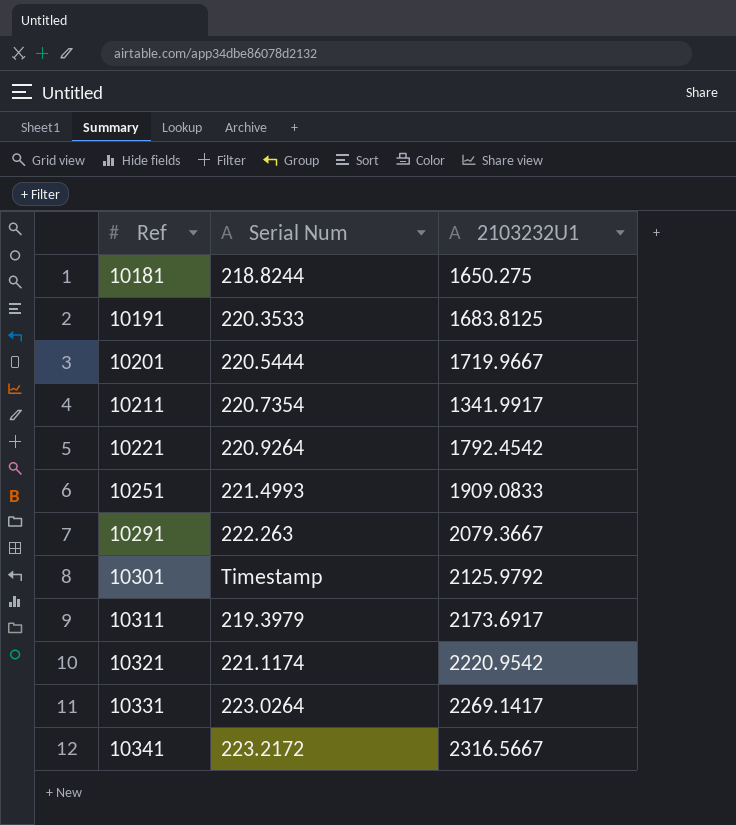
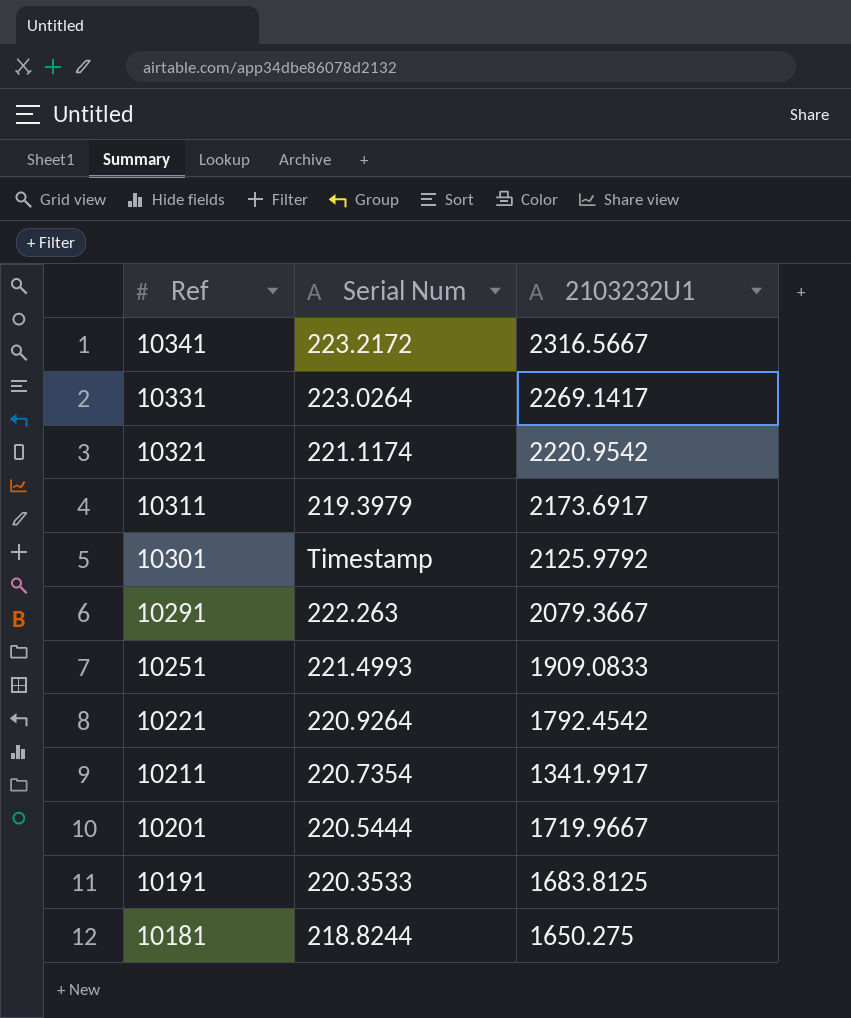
row order: Ref ascending -> Ref descending

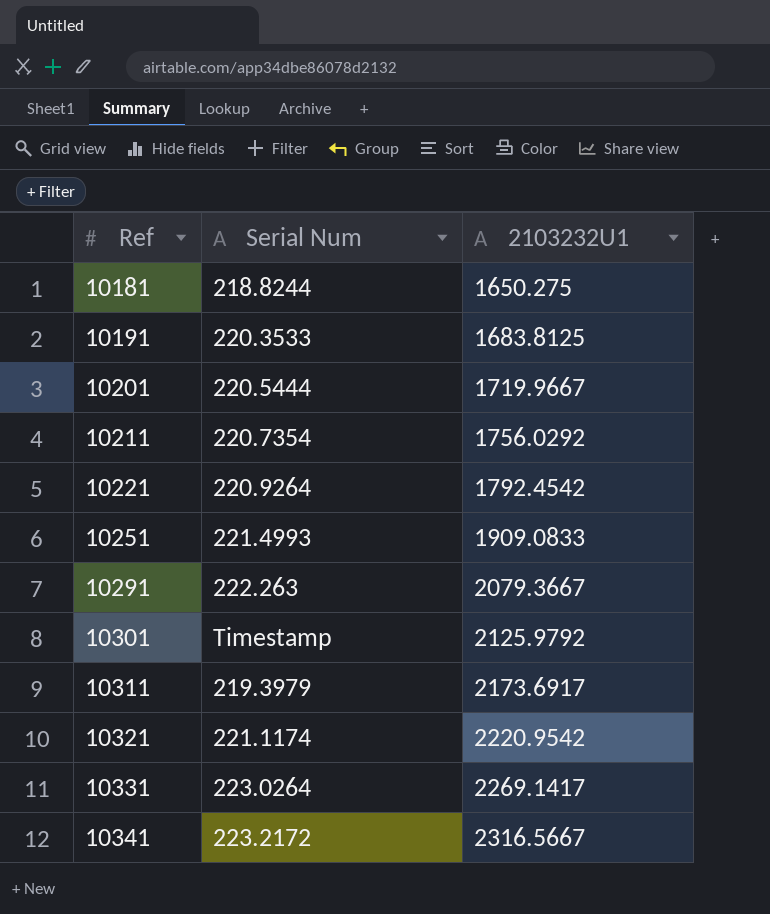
row order: Ref descending -> Ref ascending
10211 | 2103232U1: 1341.9917 -> 1756.0292

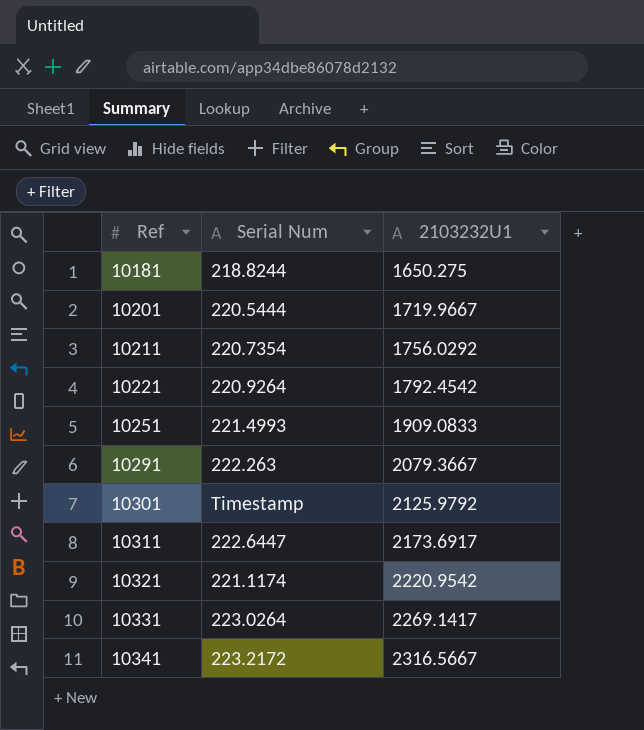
row 10191: 220.3533 | 1683.8125 -> none
10311 | Serial Num: 219.3979 -> 222.6447

